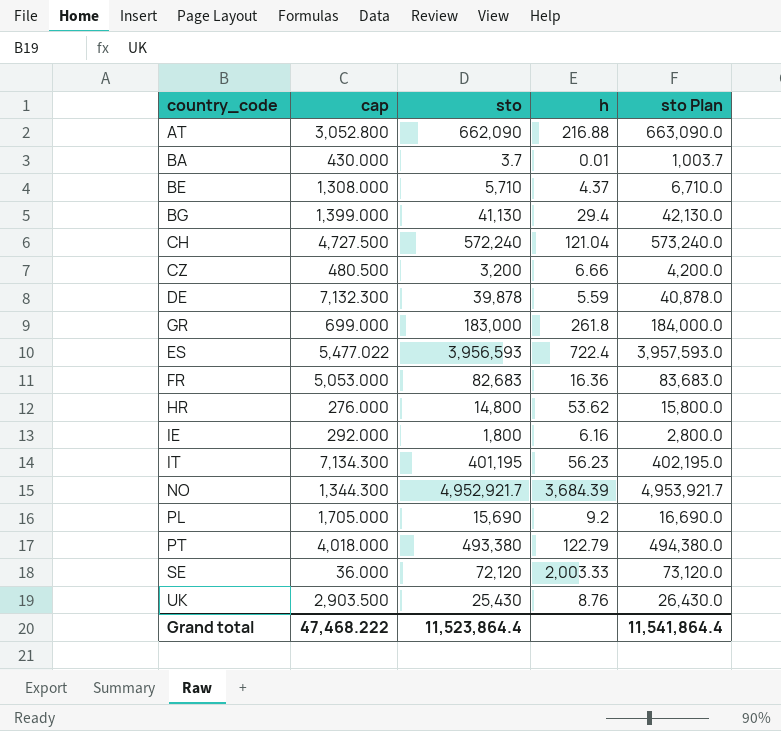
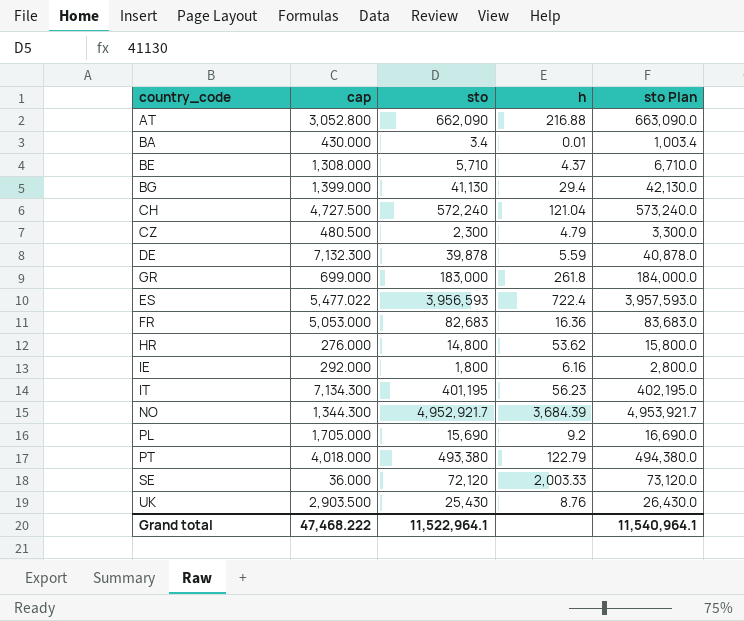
BA | sto: 3.7 -> 3.4
BA | sto Plan: 1,003.7 -> 1,003.4
CZ | sto: 3,200 -> 2,300
CZ | h: 6.66 -> 4.79
CZ | sto Plan: 4,200.0 -> 3,300.0
Grand total | sto: 11,523,864.4 -> 11,522,964.1
Grand total | sto Plan: 11,541,864.4 -> 11,540,964.1

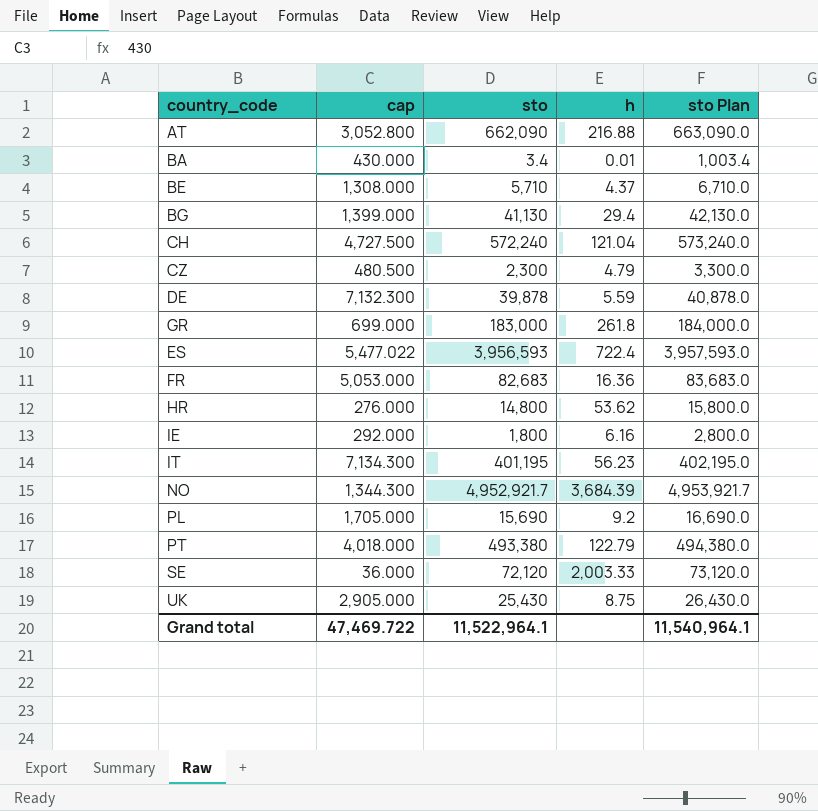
UK | cap: 2,903.500 -> 2,905.000
UK | h: 8.76 -> 8.75
Grand total | cap: 47,468.222 -> 47,469.722

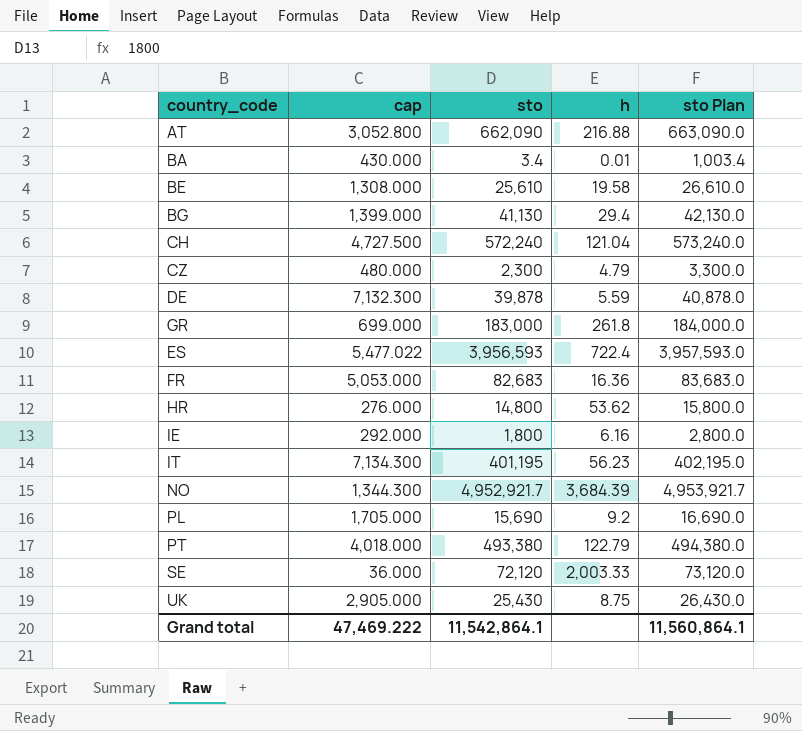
BE | sto: 5,710 -> 25,610
BE | h: 4.37 -> 19.58
BE | sto Plan: 6,710.0 -> 26,610.0
CZ | cap: 480.500 -> 480.000
Grand total | cap: 47,469.722 -> 47,469.222
Grand total | sto: 11,522,964.1 -> 11,542,864.1
Grand total | sto Plan: 11,540,964.1 -> 11,560,864.1

